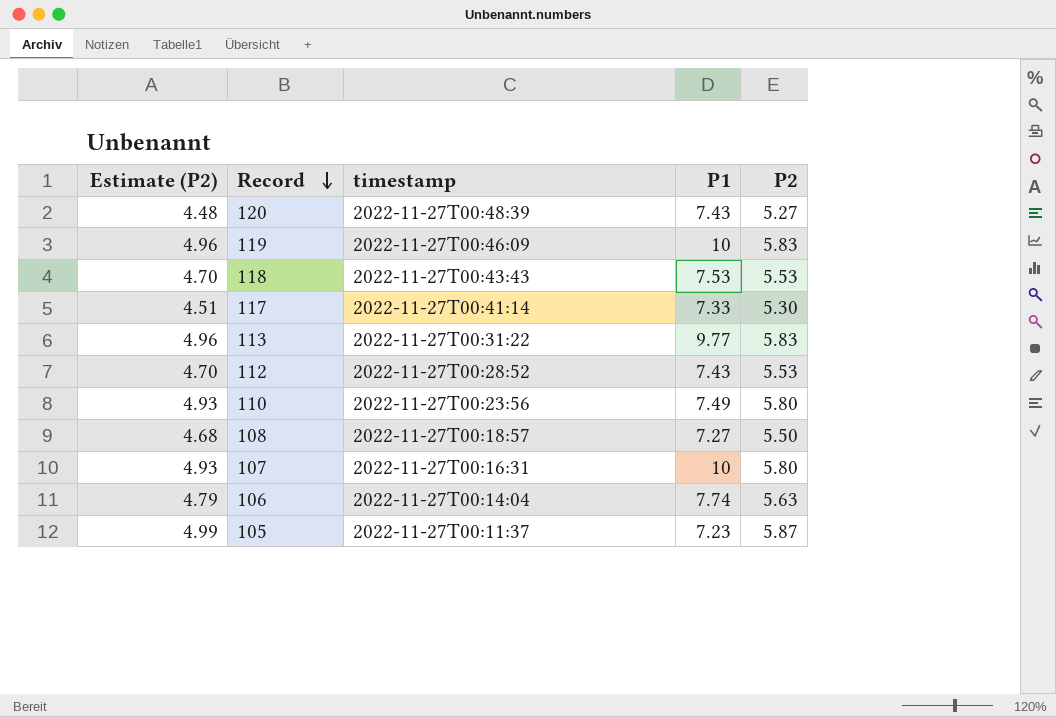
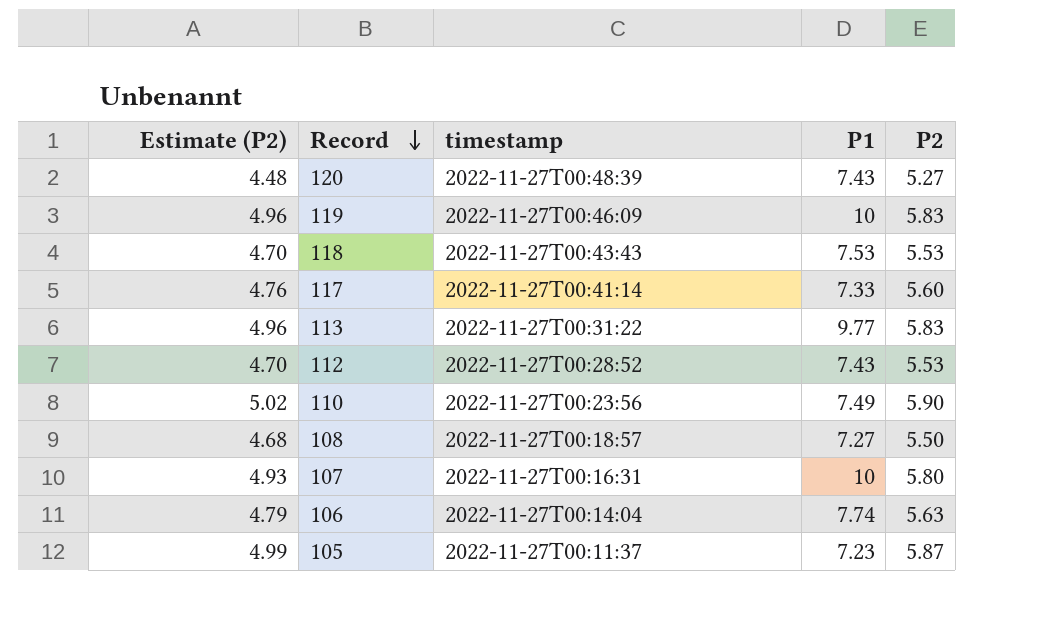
117 | Estimate (P2): 4.51 -> 4.76
117 | P2: 5.30 -> 5.60
110 | Estimate (P2): 4.93 -> 5.02
110 | P2: 5.80 -> 5.90

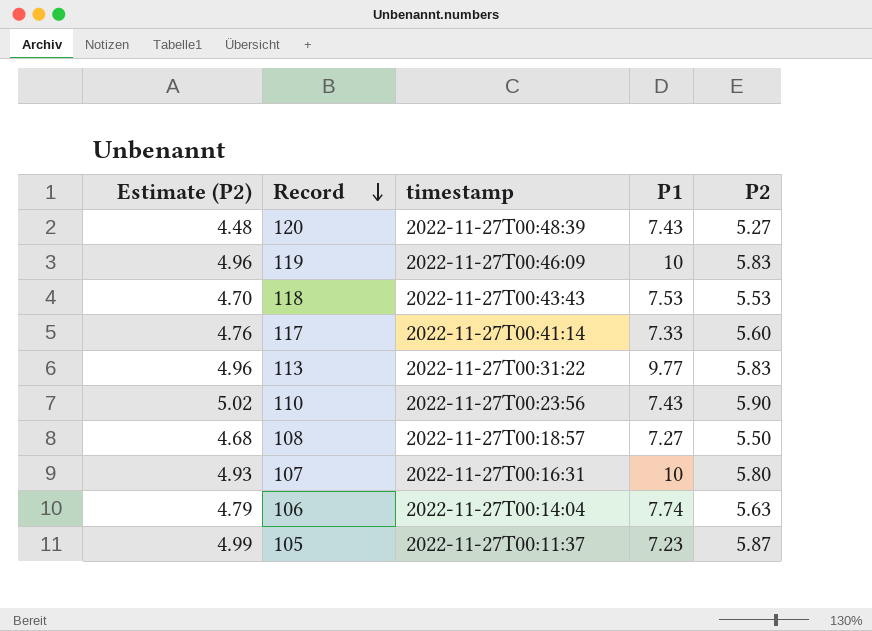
row 112: 4.70 | 2022-11-27T00:28:52 | 7.43 | 5.53 -> none
110 | P1: 7.49 -> 7.43

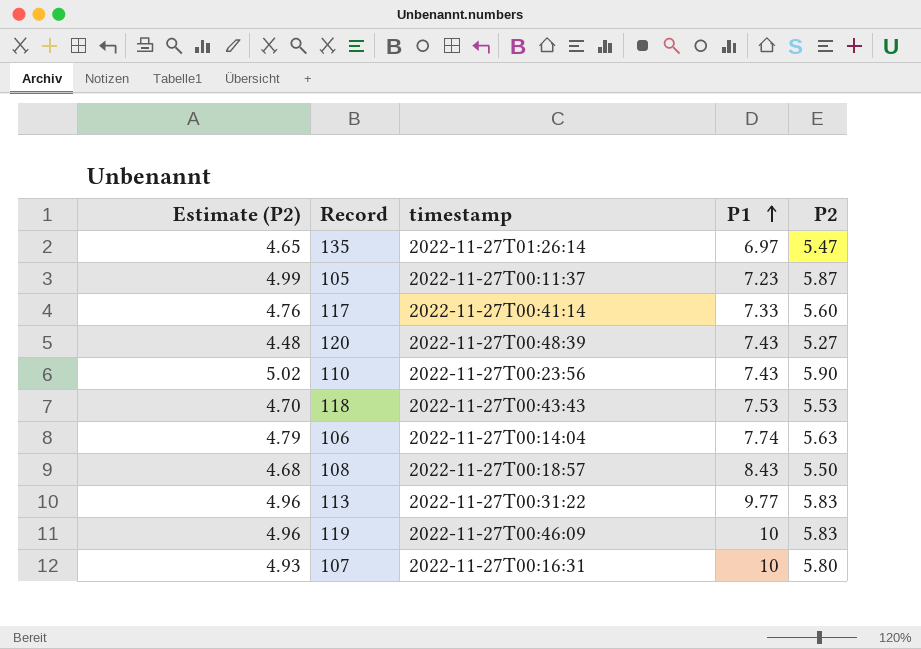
row order: Record descending -> P1 ascending
row 135: none -> 4.65 | 2022-11-27T01:26:14 | 6.97 | 5.47
108 | P1: 7.27 -> 8.43

